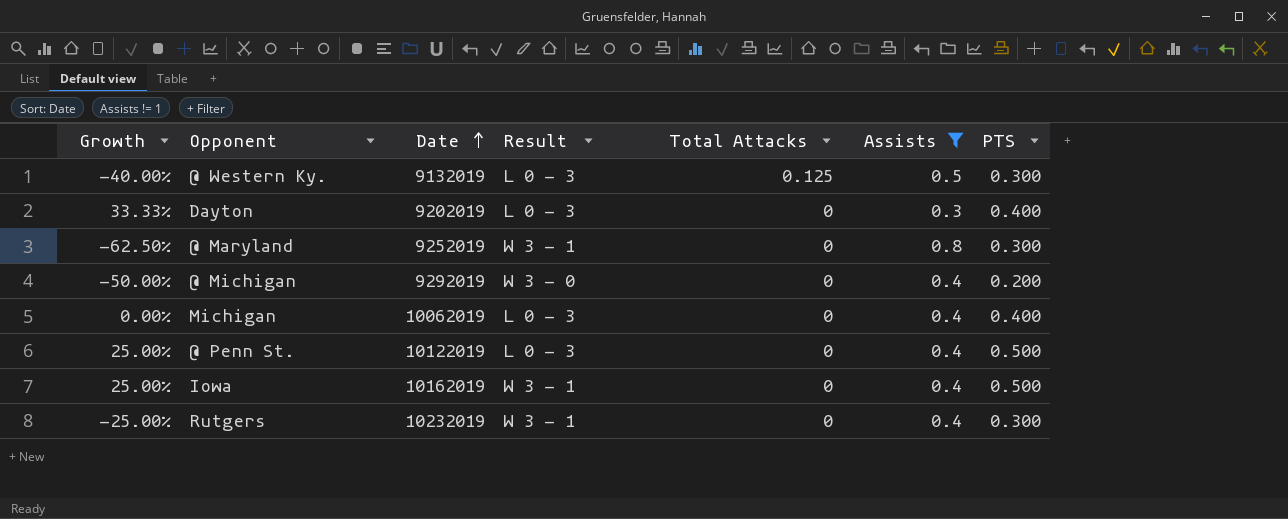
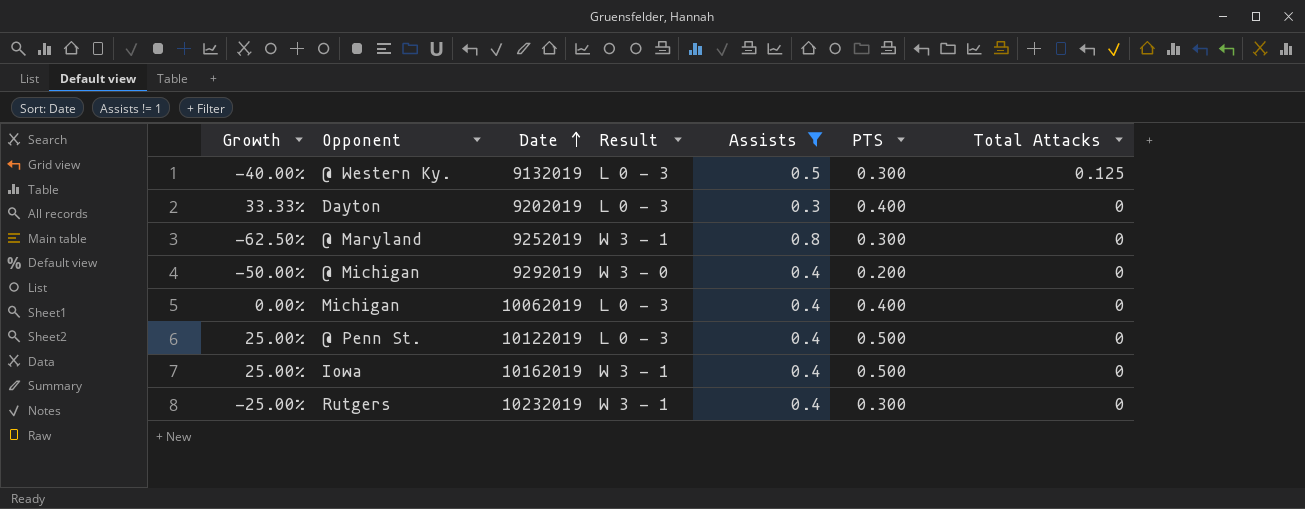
column Total Attacks | position: 5 -> 7

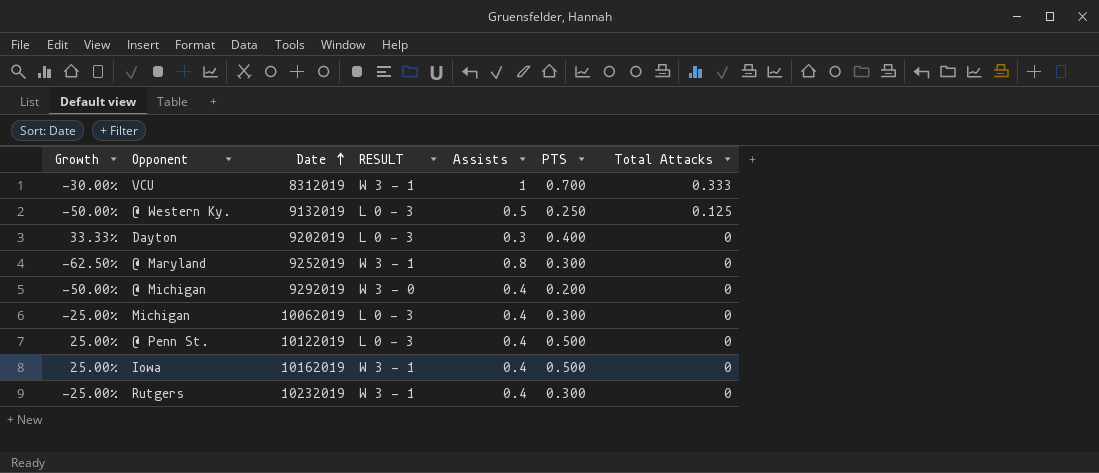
filter: Assists != 1 -> none
column name: Result -> RESULT
@ Western Ky. | Growth: -40.00% -> -50.00%
@ Western Ky. | PTS: 0.300 -> 0.250
Michigan | Growth: 0.00% -> -25.00%
Michigan | PTS: 0.400 -> 0.300

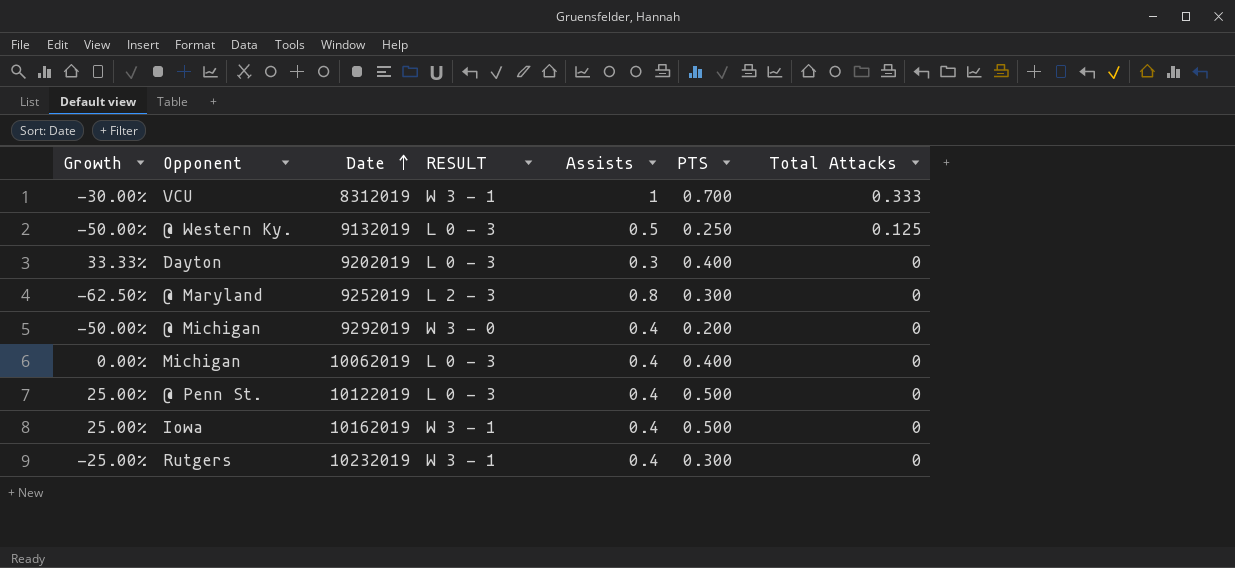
@ Maryland | RESULT: W 3 - 1 -> L 2 - 3
Michigan | Growth: -25.00% -> 0.00%
Michigan | PTS: 0.300 -> 0.400

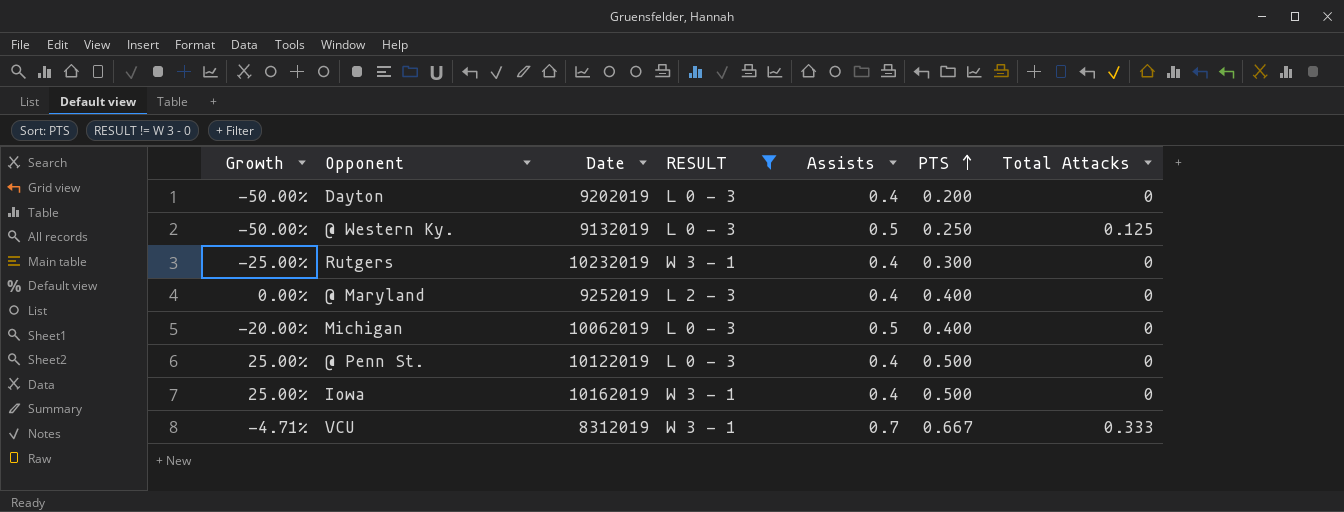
filter: none -> RESULT != W 3 - 0
row order: Date ascending -> PTS ascending
Dayton | Growth: 33.33% -> -50.00%
Dayton | Assists: 0.3 -> 0.4
Dayton | PTS: 0.400 -> 0.200
@ Maryland | Growth: -62.50% -> 0.00%
@ Maryland | Assists: 0.8 -> 0.4
@ Maryland | PTS: 0.300 -> 0.400
Michigan | Growth: 0.00% -> -20.00%
Michigan | Assists: 0.4 -> 0.5
VCU | Growth: -30.00% -> -4.71%
VCU | Assists: 1 -> 0.7
VCU | PTS: 0.700 -> 0.667

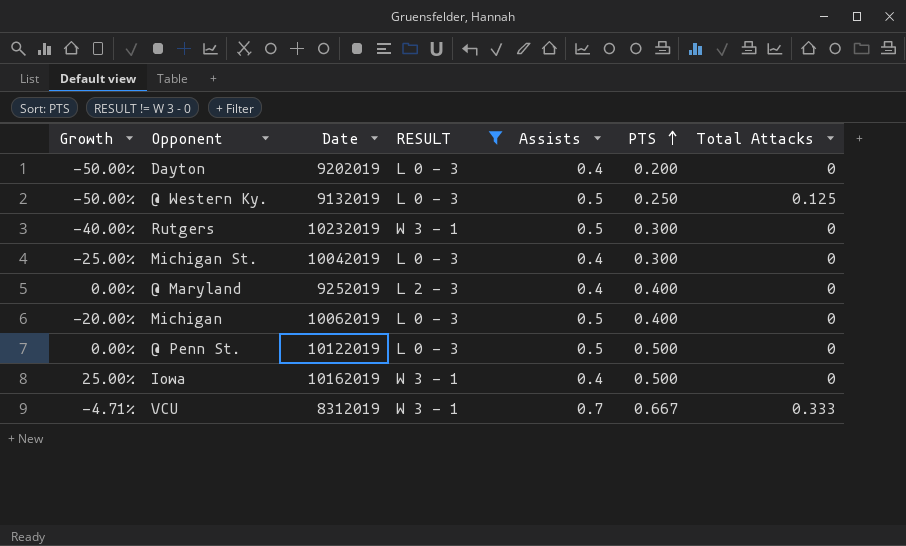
Rutgers | Growth: -25.00% -> -40.00%
Rutgers | Assists: 0.4 -> 0.5
row Michigan St.: none -> -25.00% | 10042019 | L 0 - 3 | 0.4 | 0.300 | 0
@ Penn St. | Growth: 25.00% -> 0.00%
@ Penn St. | Assists: 0.4 -> 0.5

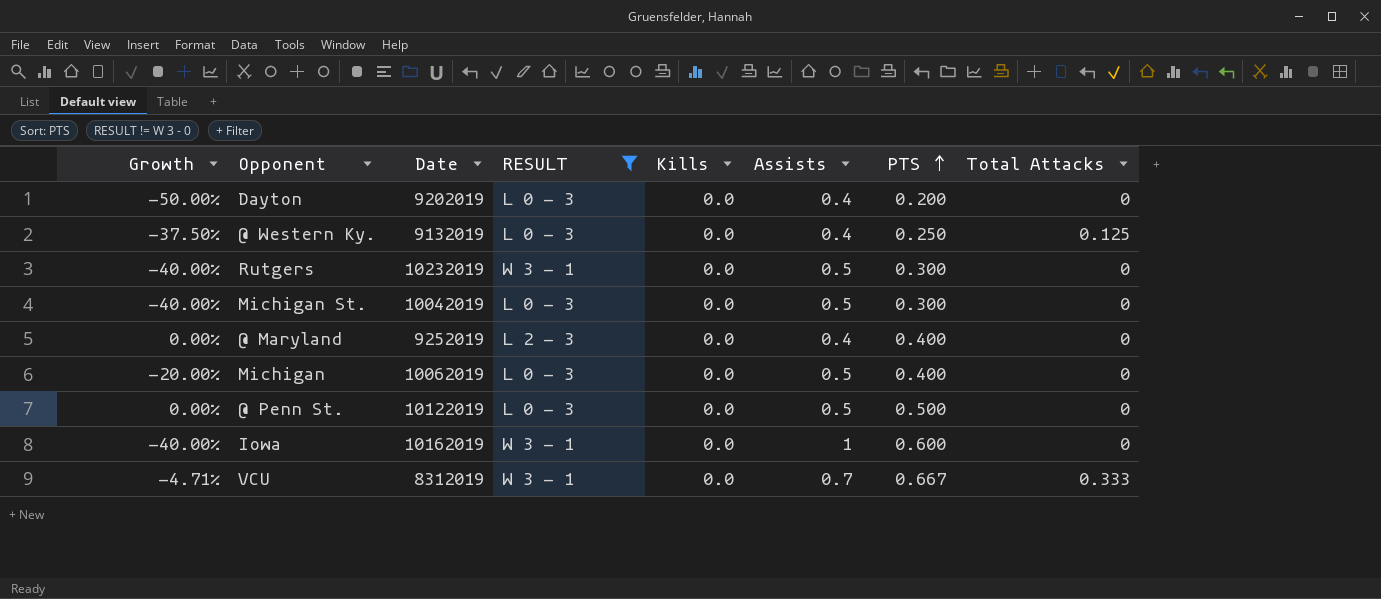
column Kills | position: none -> 5
@ Western Ky. | Growth: -50.00% -> -37.50%
@ Western Ky. | Assists: 0.5 -> 0.4
Michigan St. | Growth: -25.00% -> -40.00%
Michigan St. | Assists: 0.4 -> 0.5
Iowa | Growth: 25.00% -> -40.00%
Iowa | Assists: 0.4 -> 1
Iowa | PTS: 0.500 -> 0.600

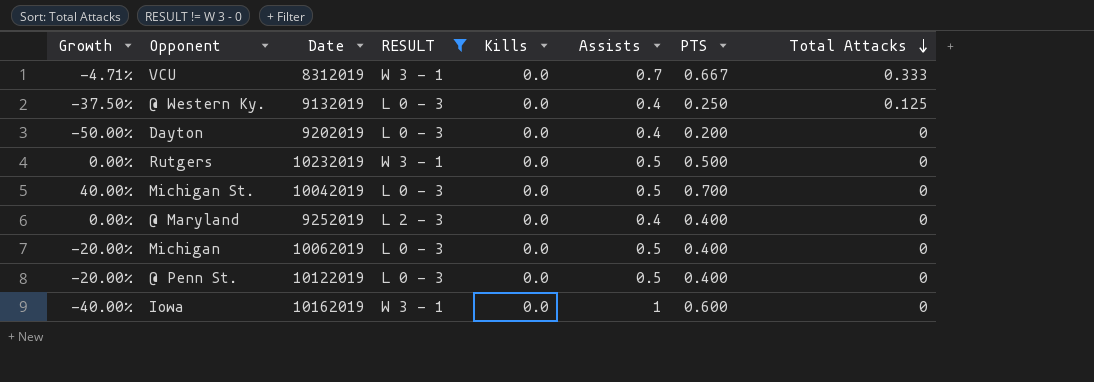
row order: PTS ascending -> Total Attacks descending
Rutgers | Growth: -40.00% -> 0.00%
Rutgers | PTS: 0.300 -> 0.500
Michigan St. | Growth: -40.00% -> 40.00%
Michigan St. | PTS: 0.300 -> 0.700
@ Penn St. | Growth: 0.00% -> -20.00%
@ Penn St. | PTS: 0.500 -> 0.400

